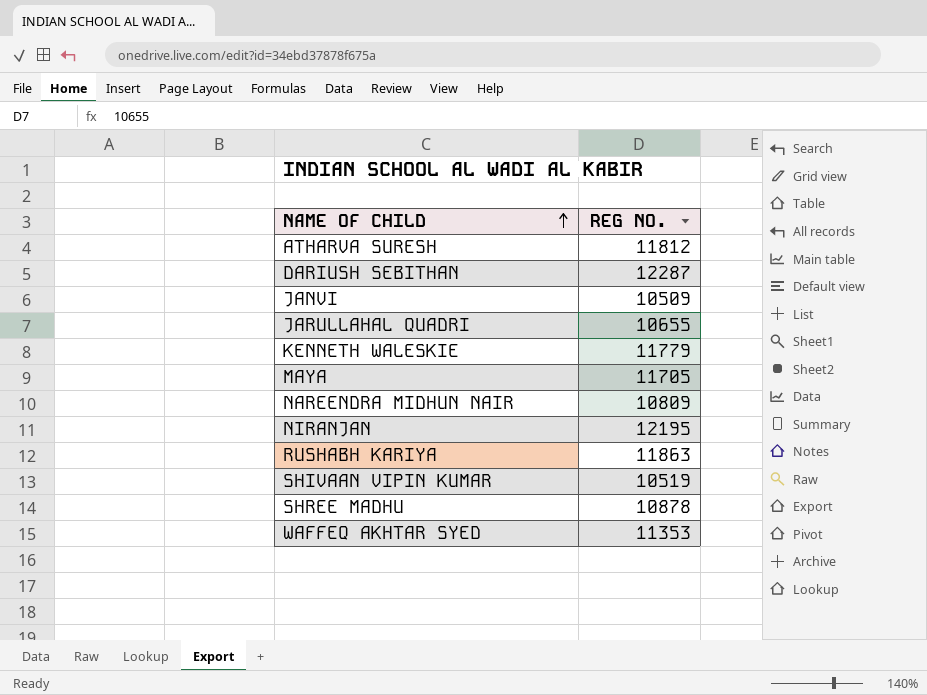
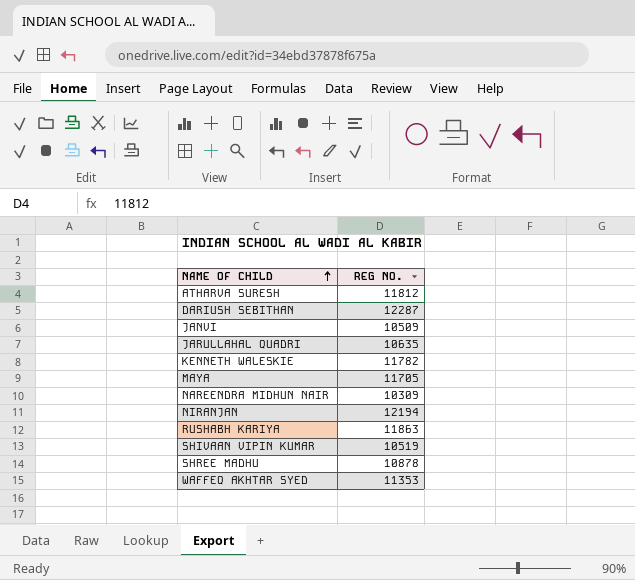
JARULLAHAL QUADRI | REG NO.: 10655 -> 10635
KENNETH WALESKIE | REG NO.: 11779 -> 11782
NAREENDRA MIDHUN NAIR | REG NO.: 10809 -> 10309
NIRANJAN | REG NO.: 12195 -> 12194

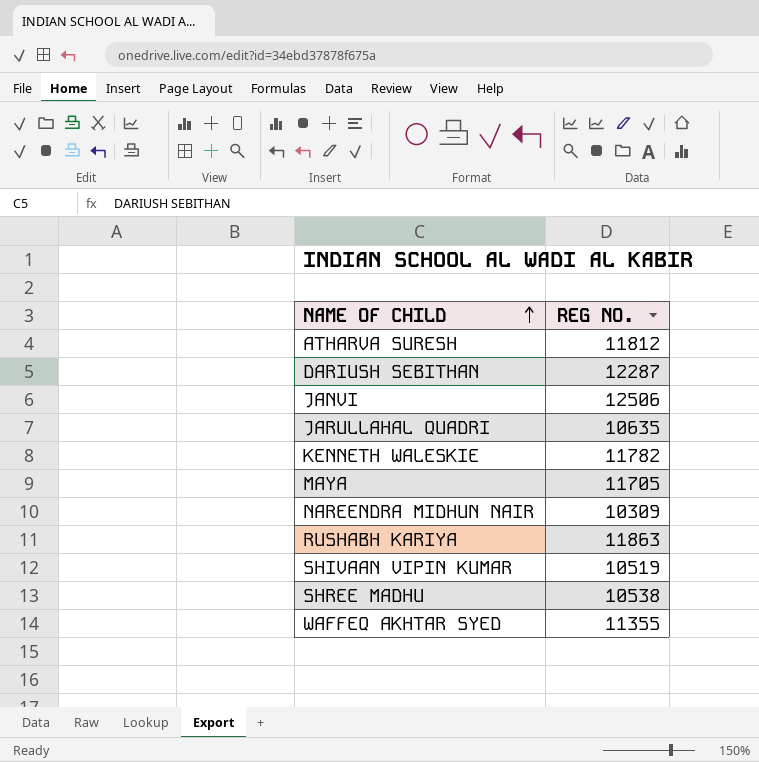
row NIRANJAN: 12194 -> none
JANVI | REG NO.: 10509 -> 12506
SHREE MADHU | REG NO.: 10878 -> 10538
WAFFEQ AKHTAR SYED | REG NO.: 11353 -> 11355

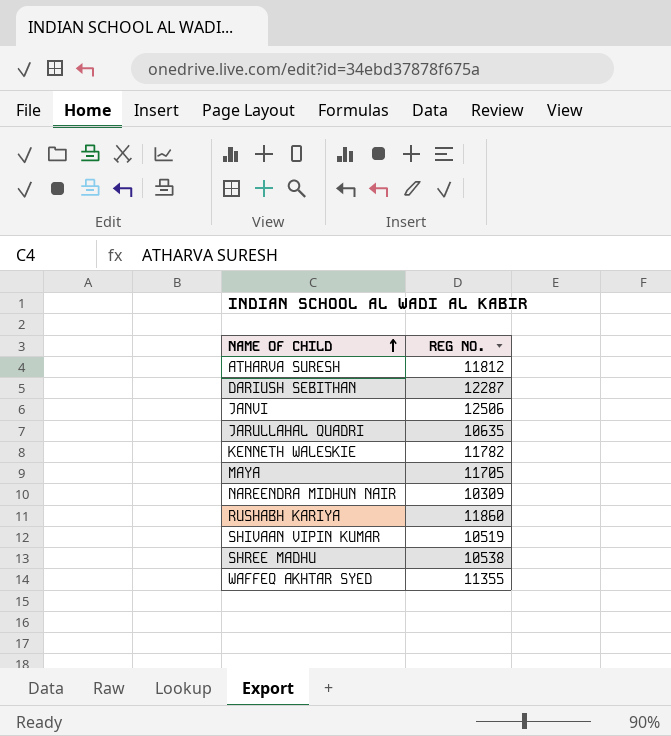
RUSHABH KARIYA | REG NO.: 11863 -> 11860

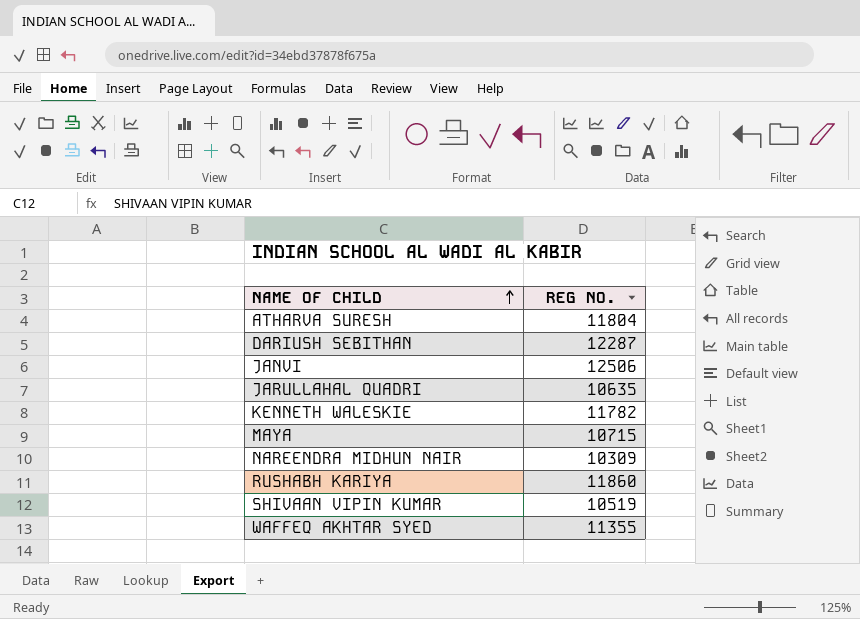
row SHREE MADHU: 10538 -> none
ATHARVA SURESH | REG NO.: 11812 -> 11804
MAYA | REG NO.: 11705 -> 10715

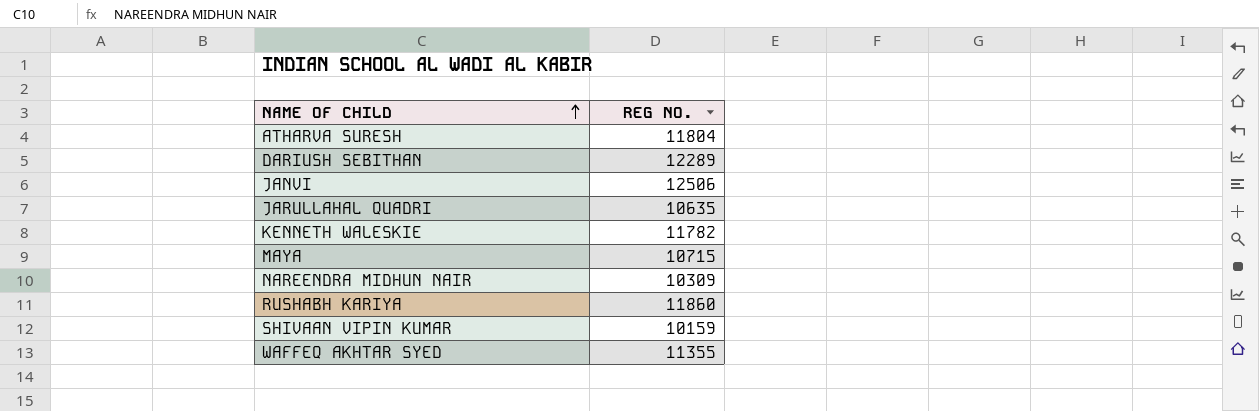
DARIUSH SEBITHAN | REG NO.: 12287 -> 12289
SHIVAAN VIPIN KUMAR | REG NO.: 10519 -> 10159

